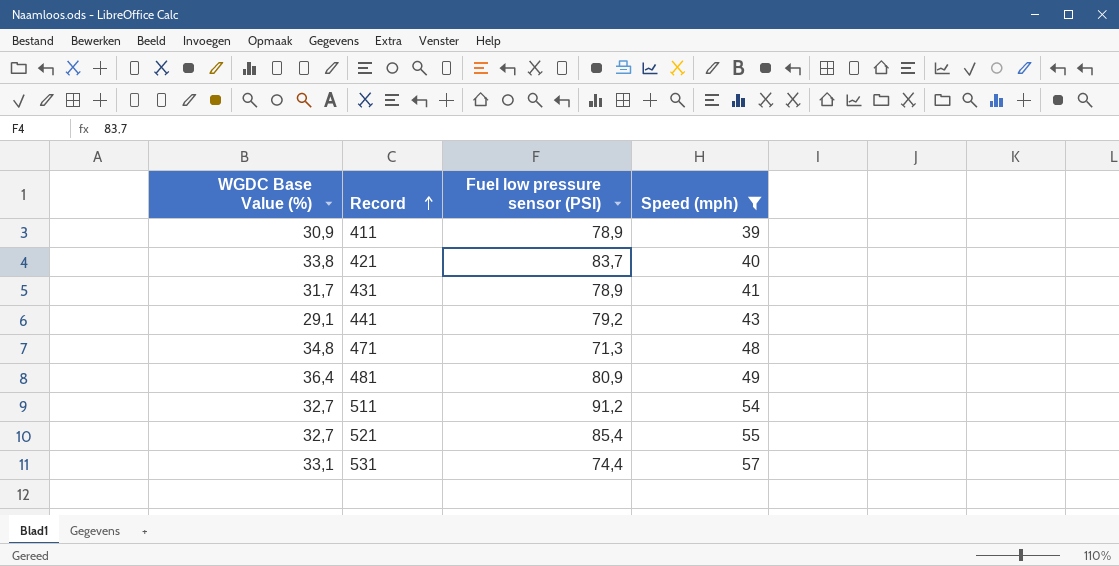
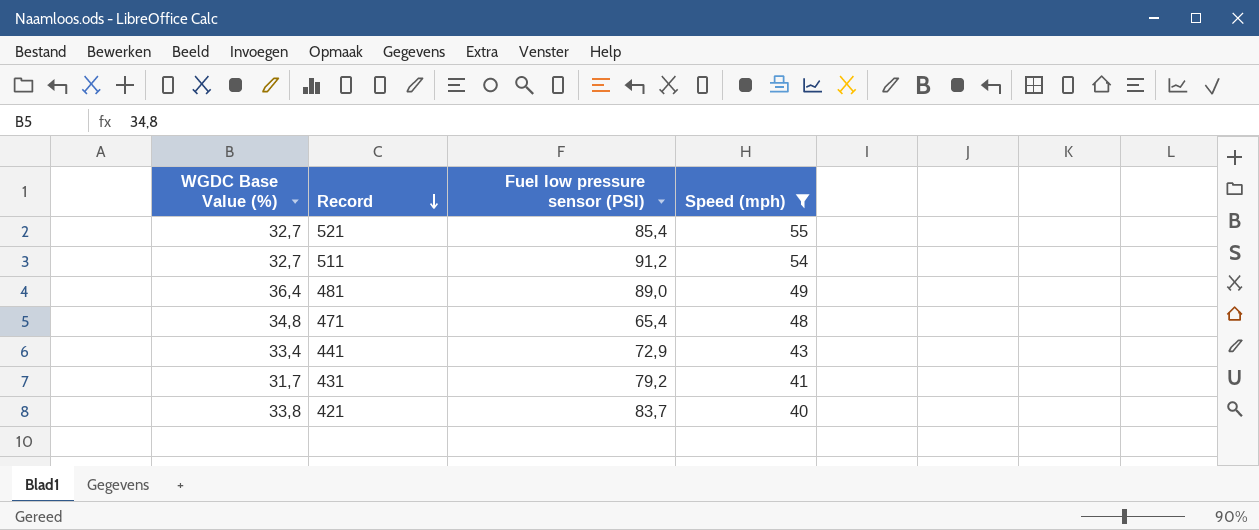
row order: Record ascending -> Record descending
row 411: 30,9 | 78,9 | 39 -> none
row 531: 33,1 | 74,4 | 57 -> none
481 | Fuel low pressure sensor (PSI): 80,9 -> 89,0
471 | Fuel low pressure sensor (PSI): 71,3 -> 65,4
441 | WGDC Base Value (%): 29,1 -> 33,4
441 | Fuel low pressure sensor (PSI): 79,2 -> 72,9
431 | Fuel low pressure sensor (PSI): 78,9 -> 79,2

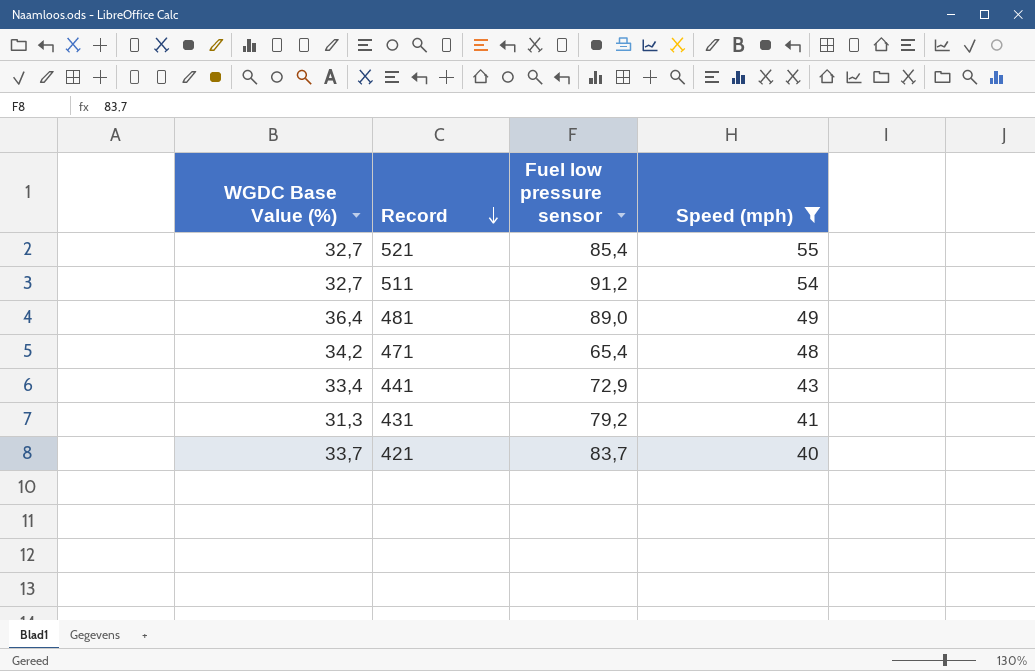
column name: Fuel low pressure sensor (PSI) -> Fuel low pressure sensor
471 | WGDC Base Value (%): 34,8 -> 34,2
431 | WGDC Base Value (%): 31,7 -> 31,3
421 | WGDC Base Value (%): 33,8 -> 33,7

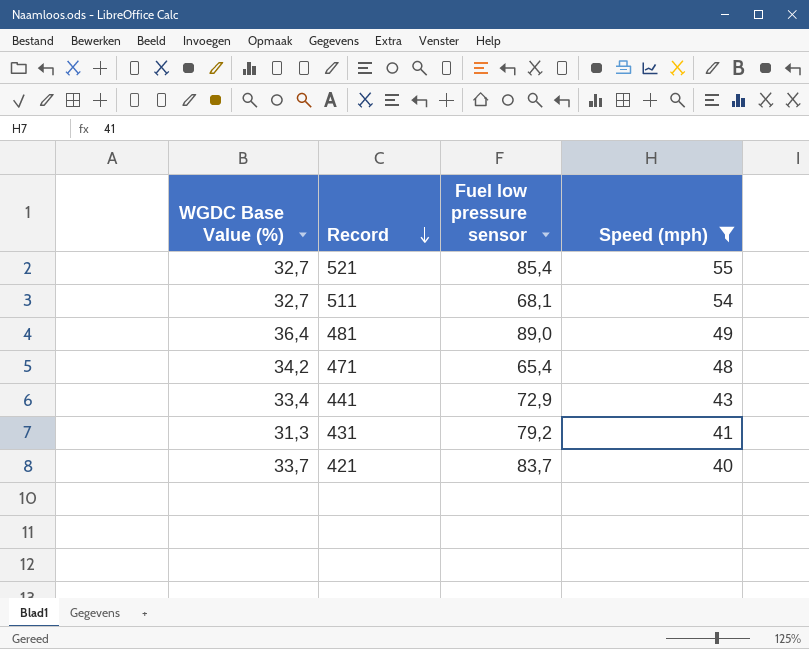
511 | Fuel low pressure sensor: 91,2 -> 68,1

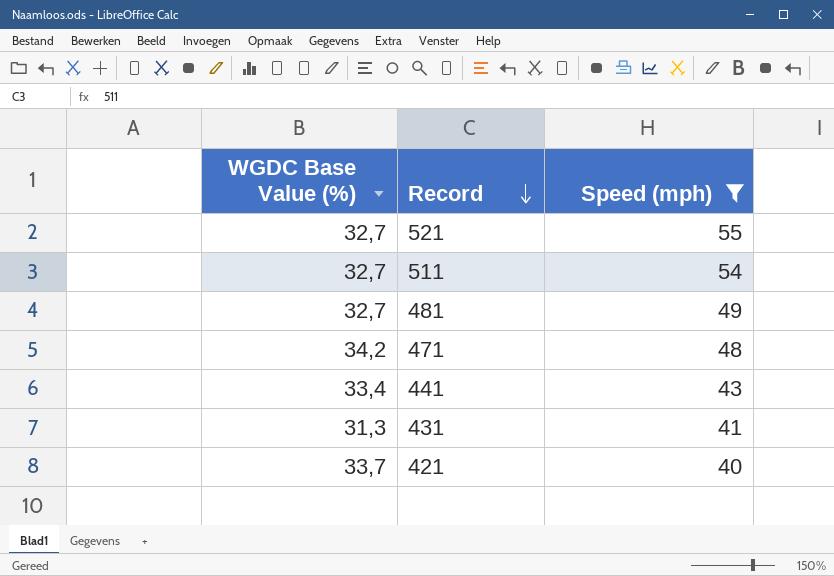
column Fuel low pressure sensor | position: 3 -> none
481 | WGDC Base Value (%): 36,4 -> 32,7

